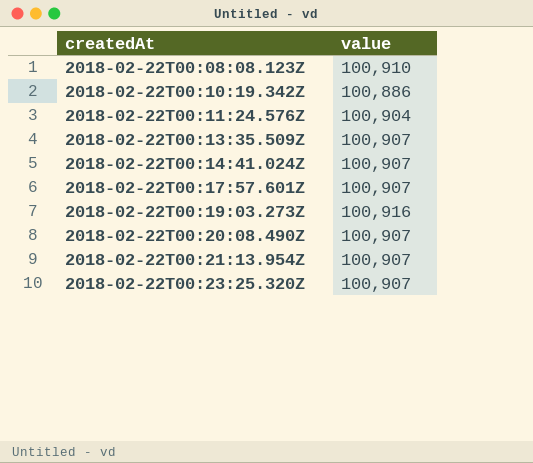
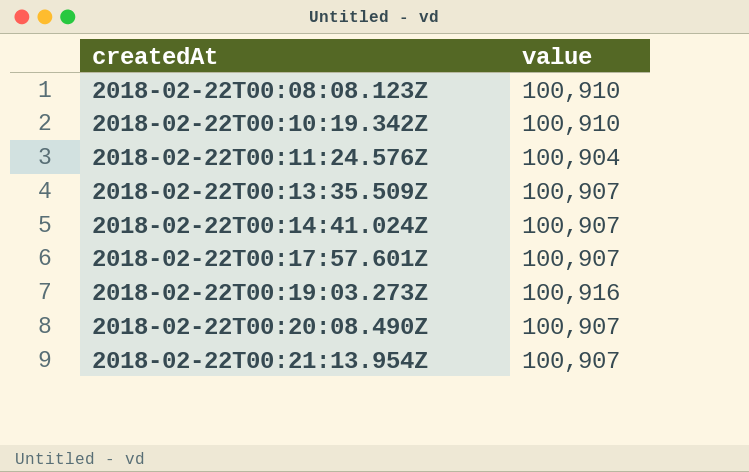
row 2018-02-22T00:23:25.320Z: 100,907 -> none
2018-02-22T00:10:19.342Z | value: 100,886 -> 100,910

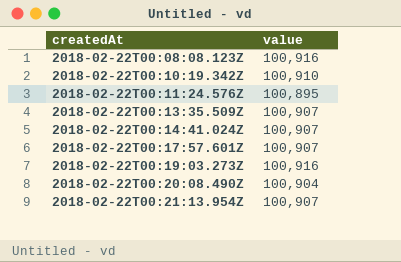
2018-02-22T00:08:08.123Z | value: 100,910 -> 100,916
2018-02-22T00:11:24.576Z | value: 100,904 -> 100,895
2018-02-22T00:20:08.490Z | value: 100,907 -> 100,904

